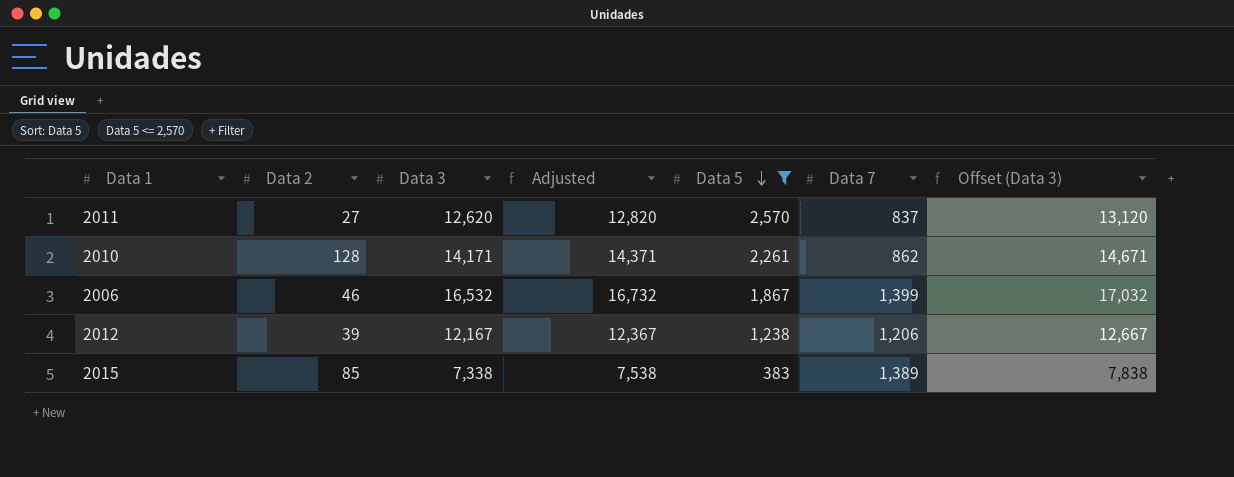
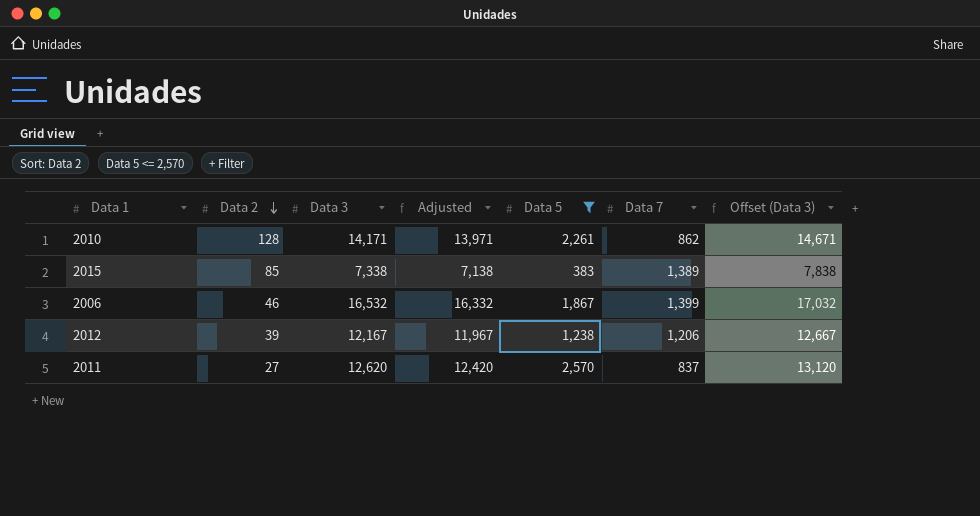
row order: Data 5 descending -> Data 2 descending
column Adjusted | formula: [Data 3] + 200 -> [Data 3] - 200

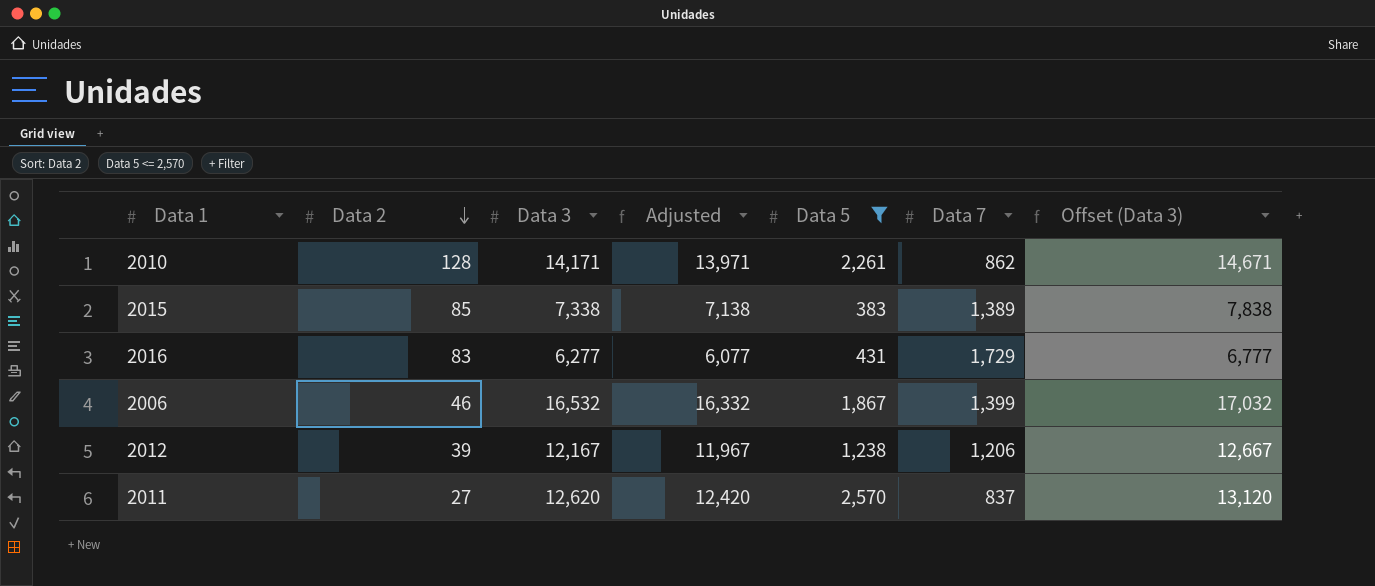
row 2016: none -> 83 | 6,277 | 6,077 | 431 | 1,729 | 6,777

